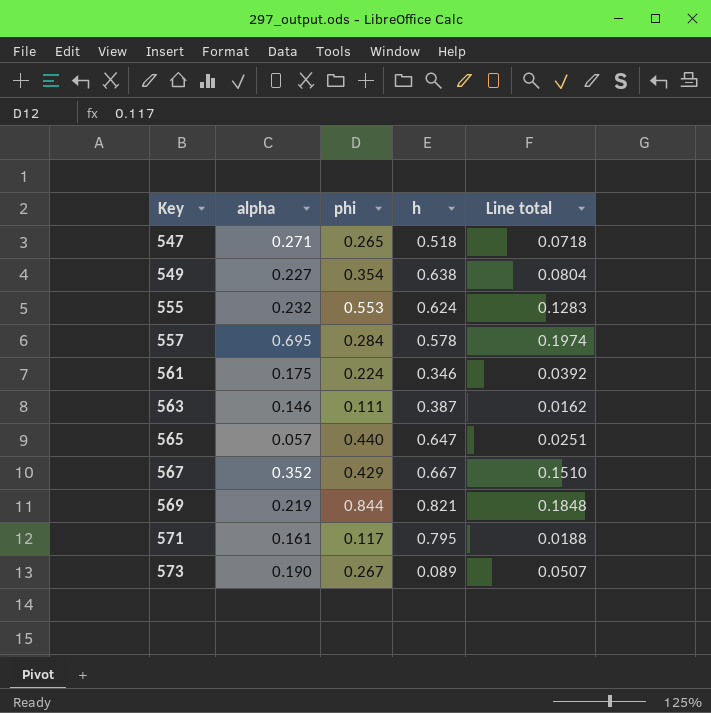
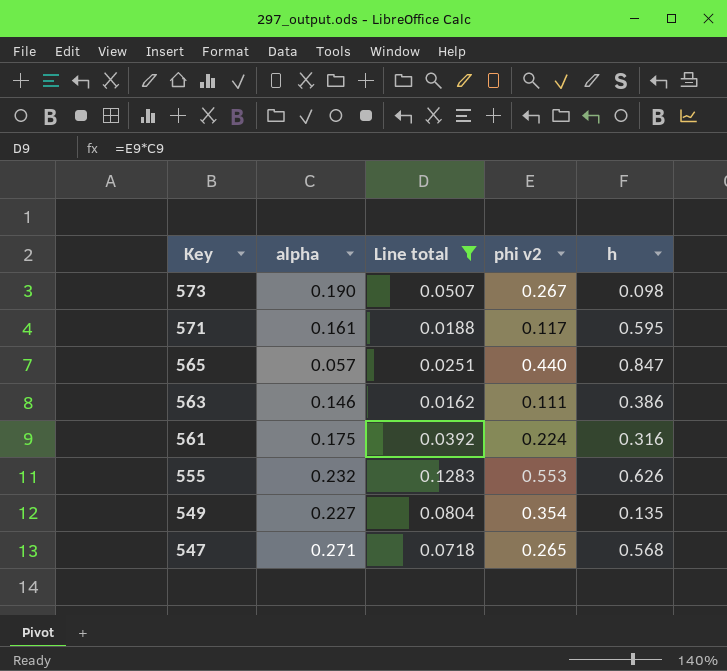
filter: none -> Line total <= 0.1283
row order: Key ascending -> Key descending
column Line total | position: 5 -> 3
column name: phi -> phi v2
573 | h: 0.089 -> 0.098
571 | h: 0.795 -> 0.595
565 | h: 0.647 -> 0.847
563 | h: 0.387 -> 0.386
561 | h: 0.346 -> 0.316
555 | h: 0.624 -> 0.626
549 | h: 0.638 -> 0.135
547 | h: 0.518 -> 0.568

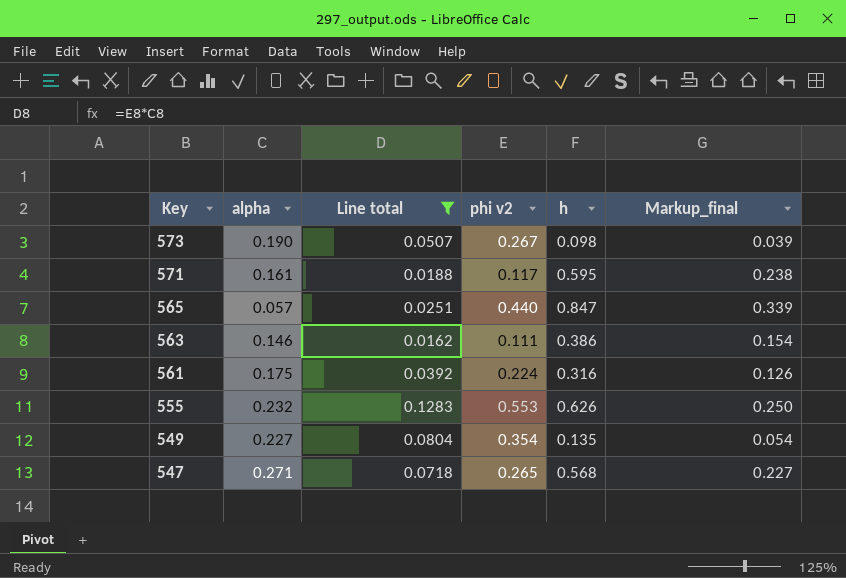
column Markup_final | formula: none -> [h] * 0.4

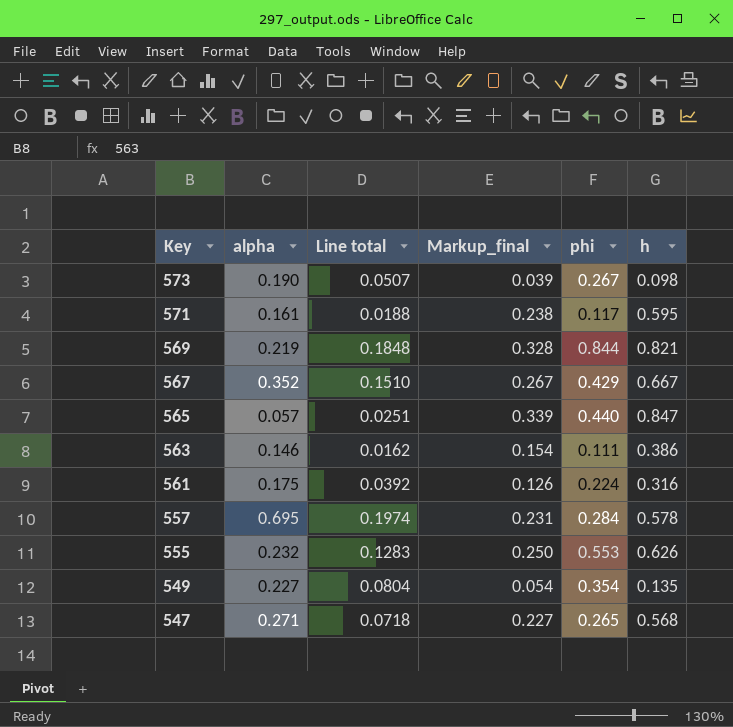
filter: Line total <= 0.1283 -> none
column Markup_final | position: 6 -> 4
column name: phi v2 -> phi

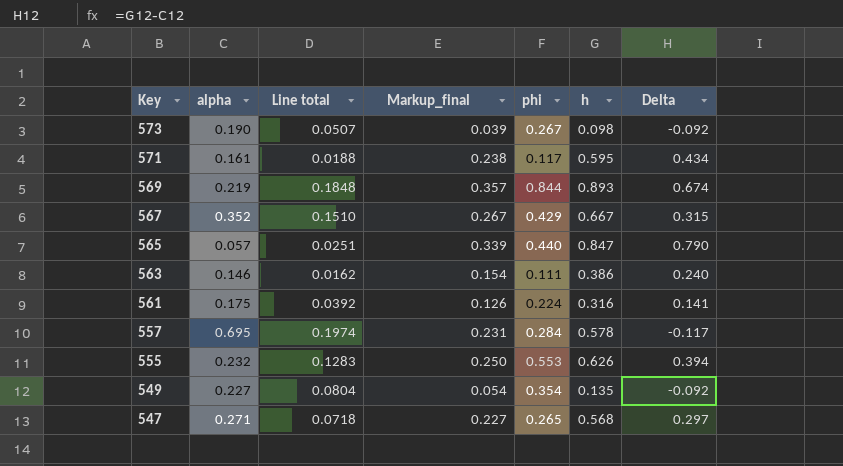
column Delta | formula: none -> [h] - [alpha]
569 | Markup_final: 0.328 -> 0.357
569 | h: 0.821 -> 0.893

